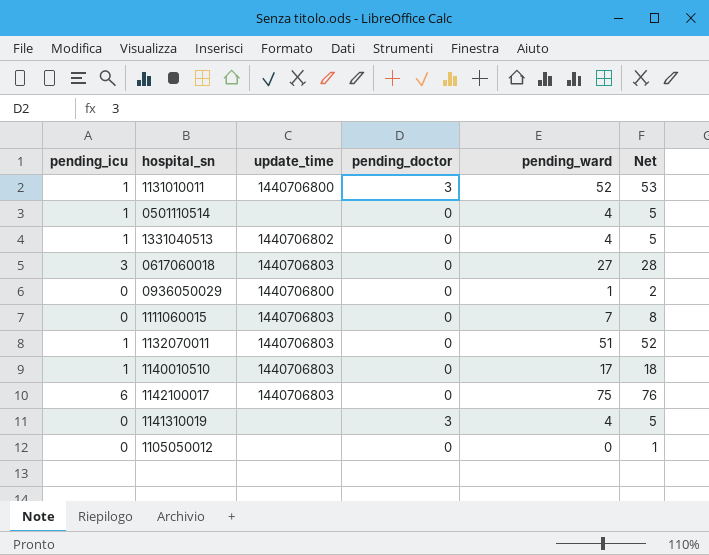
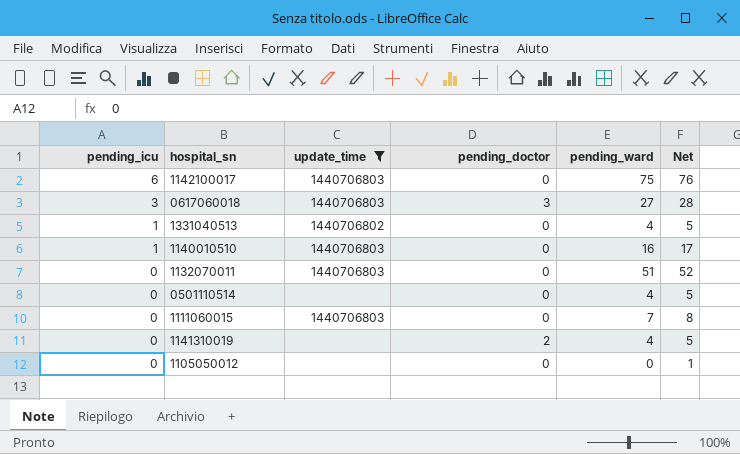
filter: none -> update_time != 1440706800
row order: none -> pending_icu descending
0617060018 | pending_doctor: 0 -> 3
1140010510 | pending_ward: 17 -> 16
1140010510 | Net: 18 -> 17
1132070011 | pending_icu: 1 -> 0
0501110514 | pending_icu: 1 -> 0
1141310019 | pending_doctor: 3 -> 2

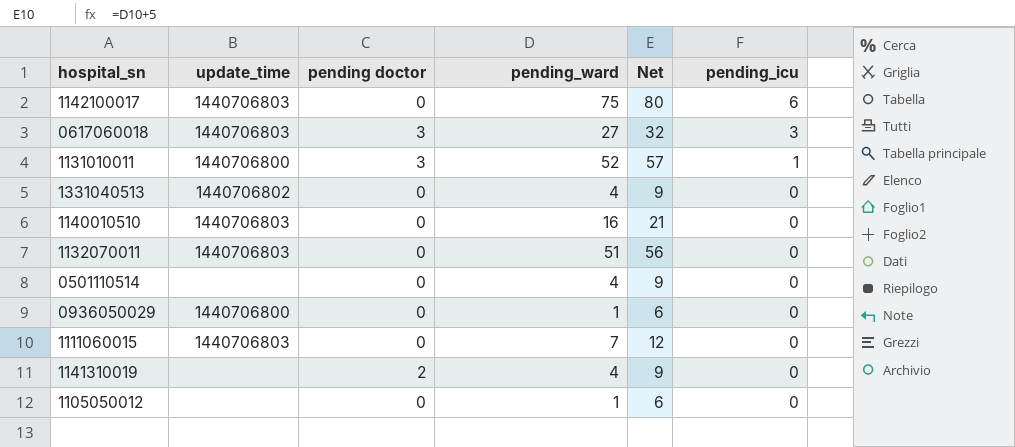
filter: update_time != 1440706800 -> none
column name: pending_doctor -> pending doctor
column Net | formula: [pending_ward] + 1 -> [pending_ward] + 5
column pending_icu | position: 1 -> 6
1331040513 | pending_icu: 1 -> 0
1140010510 | pending_icu: 1 -> 0
1105050012 | pending_ward: 0 -> 1

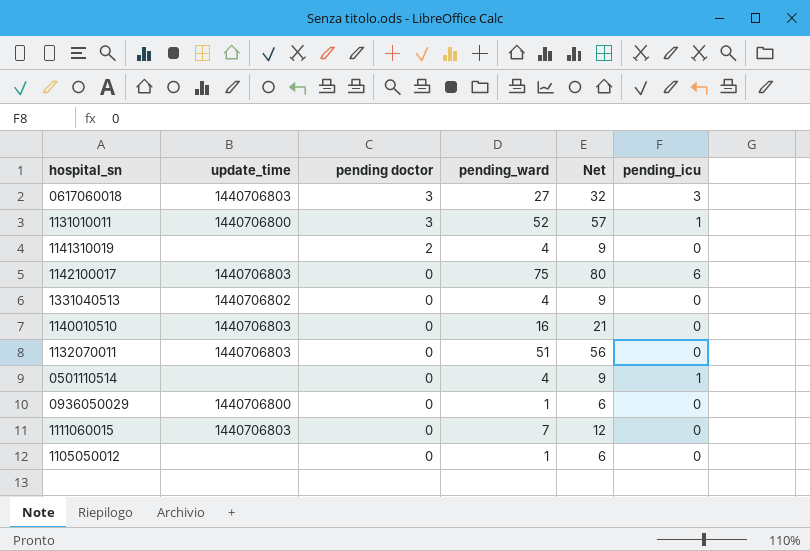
row order: pending_icu descending -> pending doctor descending
0501110514 | pending_icu: 0 -> 1

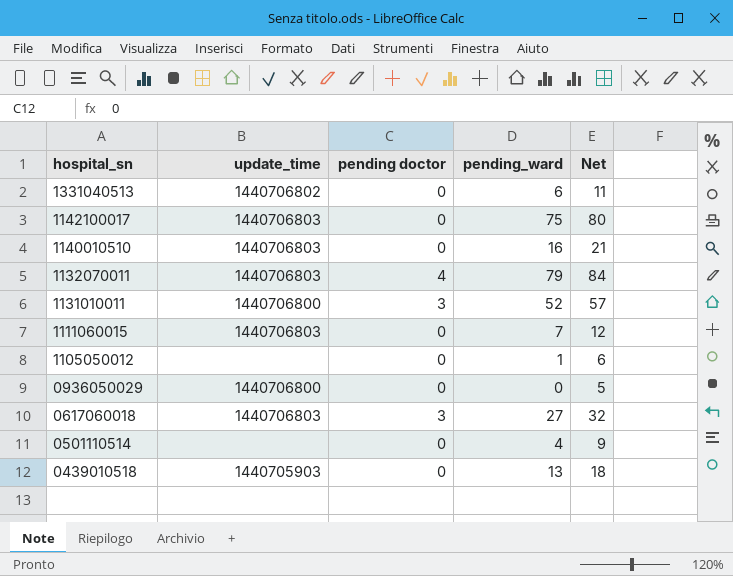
row order: pending doctor descending -> hospital_sn descending
column pending_icu | position: 6 -> none
row 1141310019: none | 2 | 4 | 9 | 0 -> none
1331040513 | pending_ward: 4 -> 6
1331040513 | Net: 9 -> 11
1132070011 | pending doctor: 0 -> 4
1132070011 | pending_ward: 51 -> 79
1132070011 | Net: 56 -> 84
0936050029 | pending_ward: 1 -> 0
0936050029 | Net: 6 -> 5
row 0439010518: none -> 1440705903 | 0 | 13 | 18

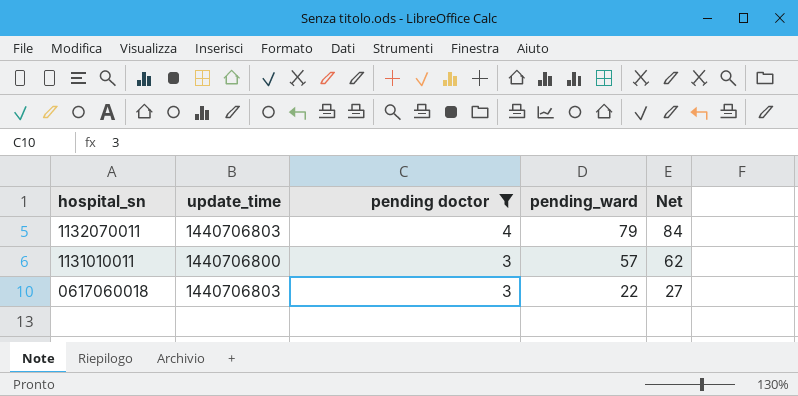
filter: none -> pending doctor != 0
1131010011 | pending_ward: 52 -> 57
1131010011 | Net: 57 -> 62
0617060018 | pending_ward: 27 -> 22
0617060018 | Net: 32 -> 27

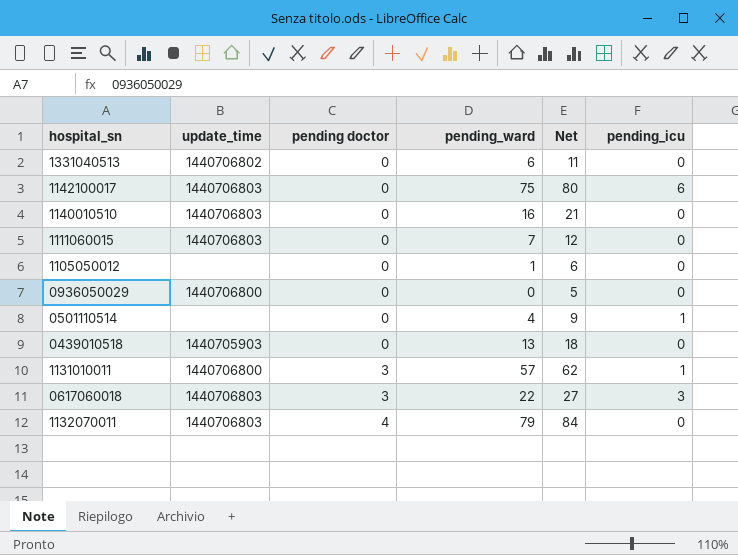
filter: pending doctor != 0 -> none
row order: hospital_sn descending -> pending doctor ascending
column pending_icu | position: none -> 6

